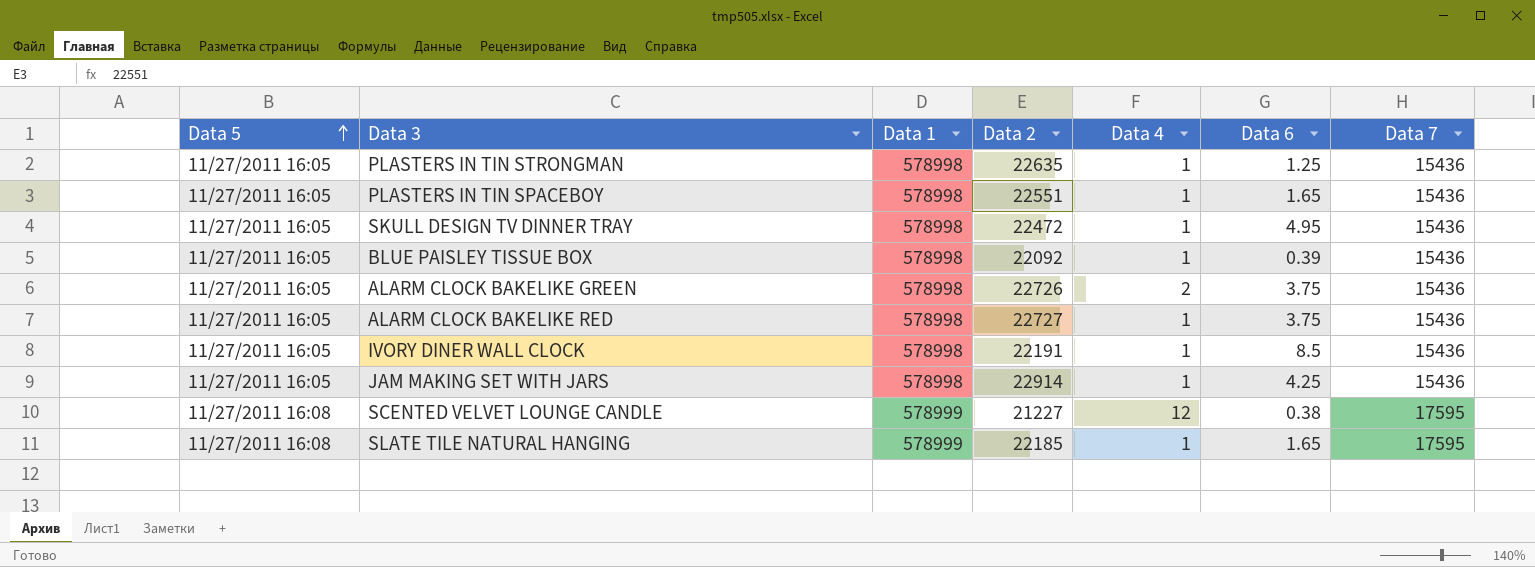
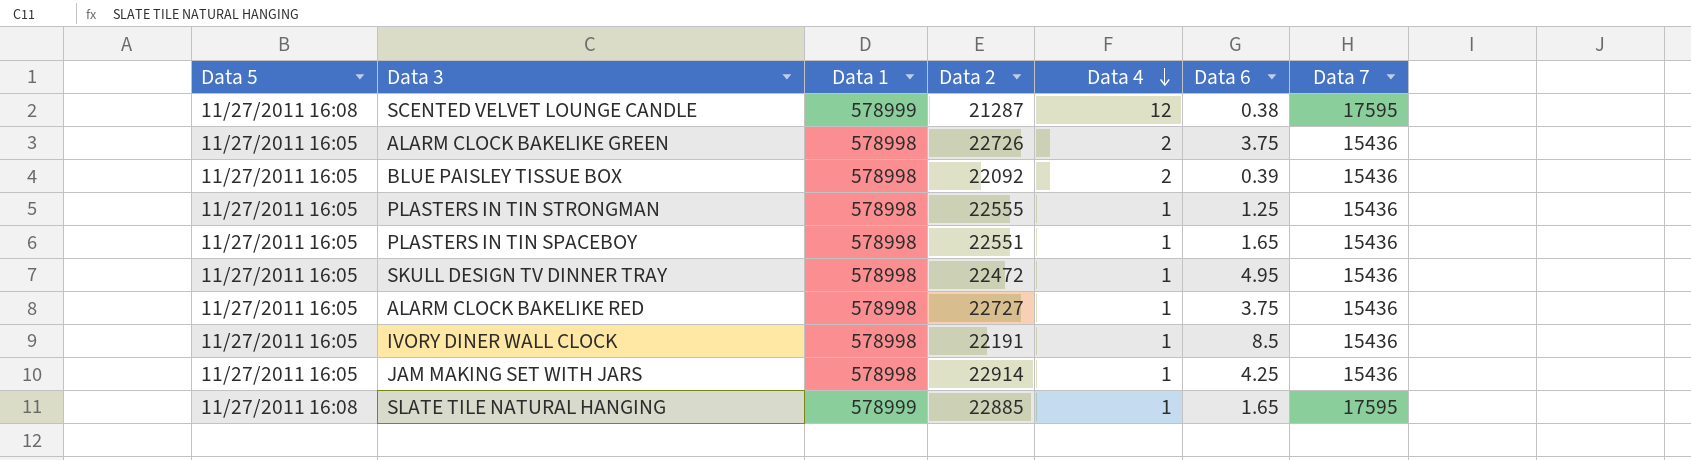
row order: Data 5 ascending -> Data 4 descending
SCENTED VELVET LOUNGE CANDLE | Data 2: 21227 -> 21287
BLUE PAISLEY TISSUE BOX | Data 4: 1 -> 2
PLASTERS IN TIN STRONGMAN | Data 2: 22635 -> 22555
SLATE TILE NATURAL HANGING | Data 2: 22185 -> 22885

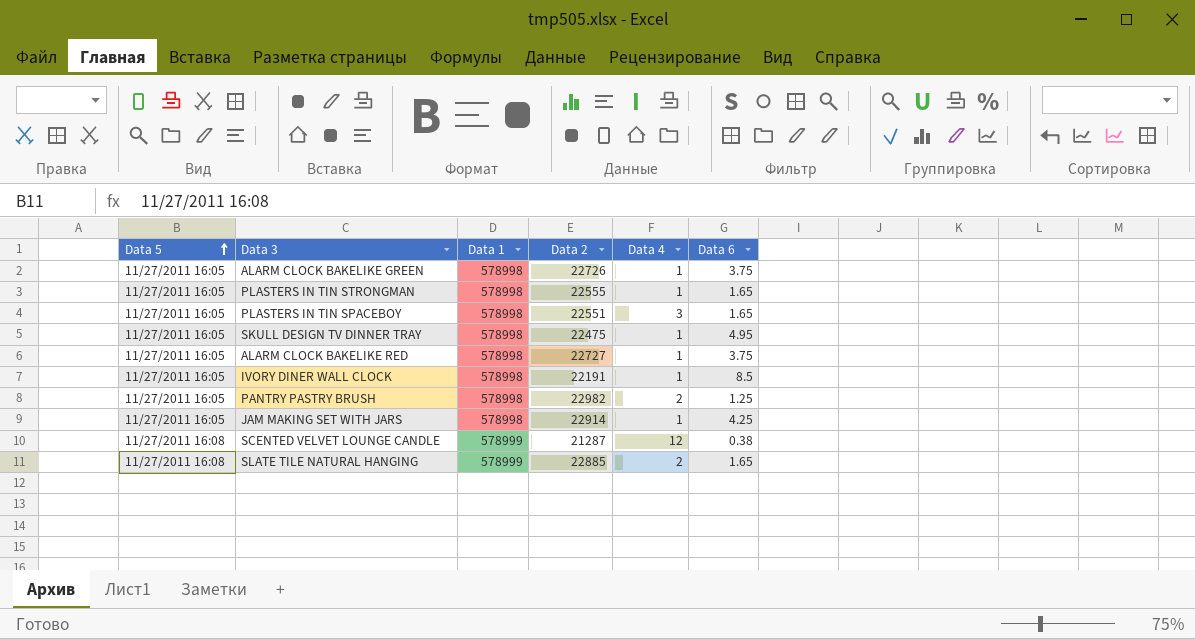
row order: Data 4 descending -> Data 5 ascending
column Data 7 | position: 7 -> none
row BLUE PAISLEY TISSUE BOX: 11/27/2011 16:05 | 578998 | 22092 | 2 | 0.39 | 15436 -> none
ALARM CLOCK BAKELIKE GREEN | Data 4: 2 -> 1
PLASTERS IN TIN STRONGMAN | Data 6: 1.25 -> 1.65
PLASTERS IN TIN SPACEBOY | Data 4: 1 -> 3
SKULL DESIGN TV DINNER TRAY | Data 2: 22472 -> 22475
row PANTRY PASTRY BRUSH: none -> 11/27/2011 16:05 | 578998 | 22982 | 2 | 1.25
SLATE TILE NATURAL HANGING | Data 4: 1 -> 2

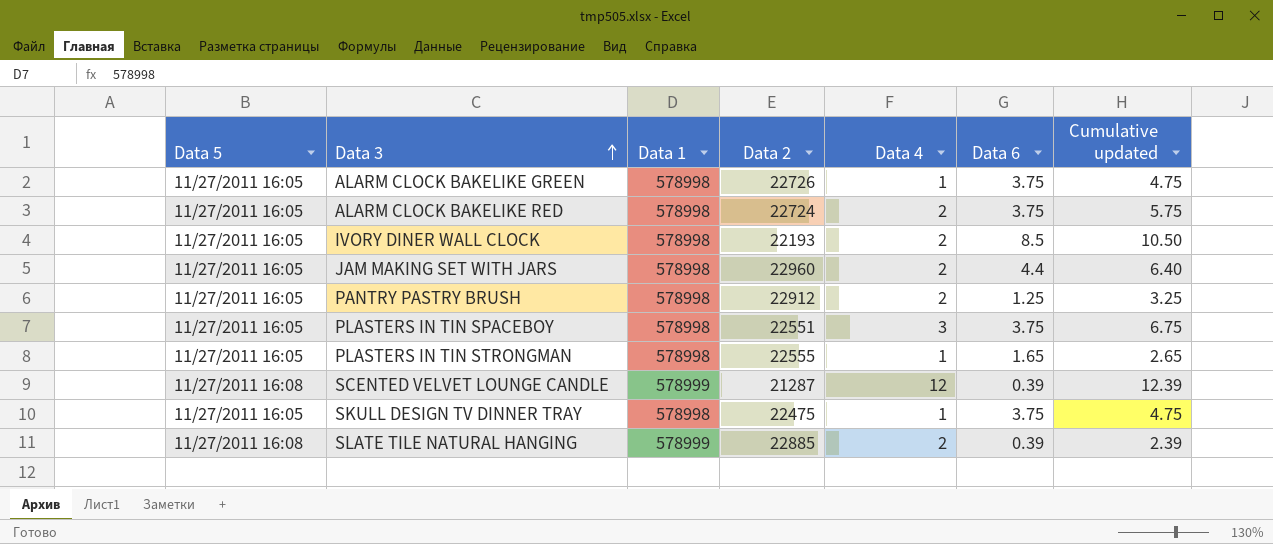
row order: Data 5 ascending -> Data 3 ascending
column Cumulative updated | formula: none -> [Data 4] + [Data 6]
ALARM CLOCK BAKELIKE RED | Data 2: 22727 -> 22724
ALARM CLOCK BAKELIKE RED | Data 4: 1 -> 2
IVORY DINER WALL CLOCK | Data 2: 22191 -> 22193
IVORY DINER WALL CLOCK | Data 4: 1 -> 2
JAM MAKING SET WITH JARS | Data 2: 22914 -> 22960
JAM MAKING SET WITH JARS | Data 4: 1 -> 2
JAM MAKING SET WITH JARS | Data 6: 4.25 -> 4.4
PANTRY PASTRY BRUSH | Data 2: 22982 -> 22912
PLASTERS IN TIN SPACEBOY | Data 6: 1.65 -> 3.75
SCENTED VELVET LOUNGE CANDLE | Data 6: 0.38 -> 0.39
SKULL DESIGN TV DINNER TRAY | Data 6: 4.95 -> 3.75
SLATE TILE NATURAL HANGING | Data 6: 1.65 -> 0.39

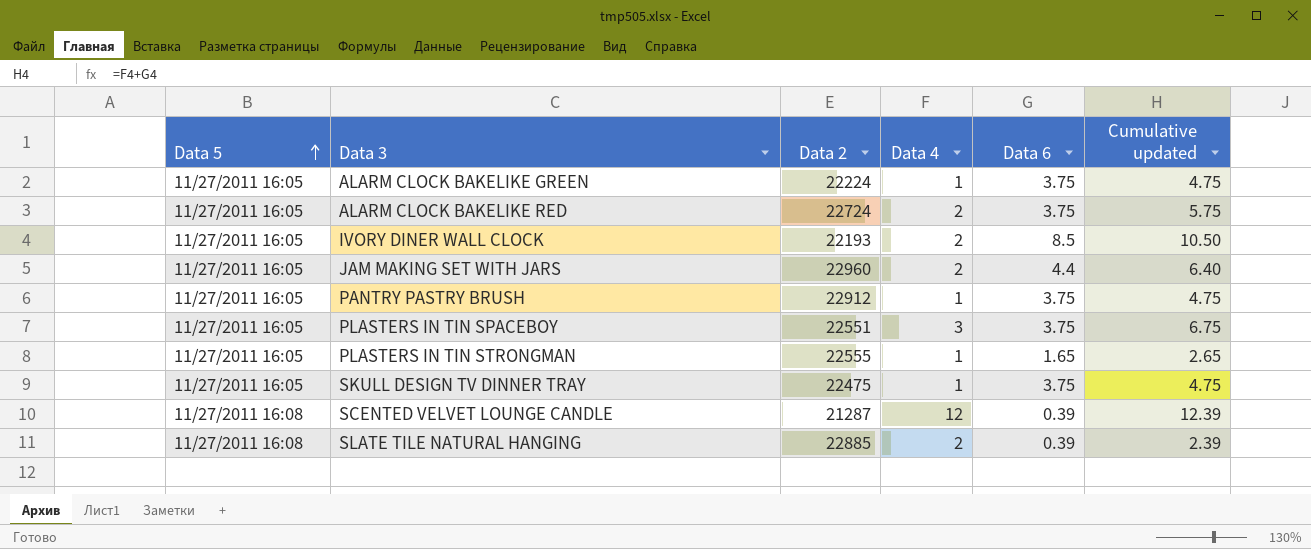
row order: Data 3 ascending -> Data 5 ascending
column Data 1 | position: 3 -> none
ALARM CLOCK BAKELIKE GREEN | Data 2: 22726 -> 22224
PANTRY PASTRY BRUSH | Data 4: 2 -> 1
PANTRY PASTRY BRUSH | Data 6: 1.25 -> 3.75
PANTRY PASTRY BRUSH | Cumulative updated: 3.25 -> 4.75

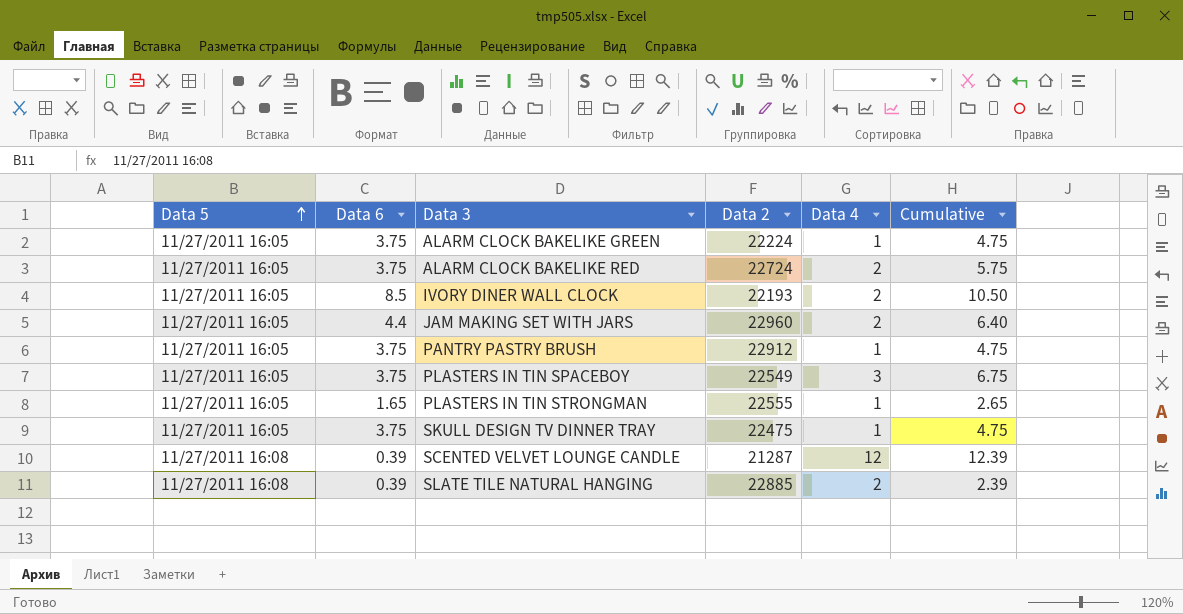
column Data 6 | position: 5 -> 2
column name: Cumulative updated -> Cumulative
PLASTERS IN TIN SPACEBOY | Data 2: 22551 -> 22549

